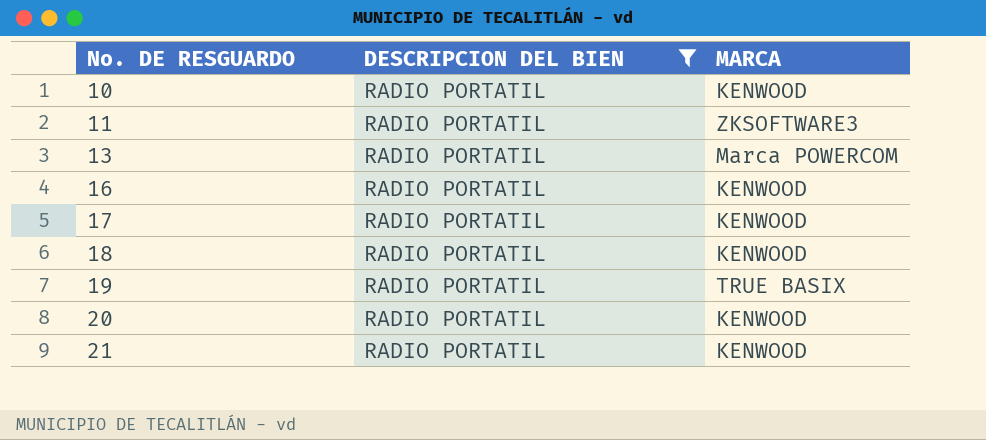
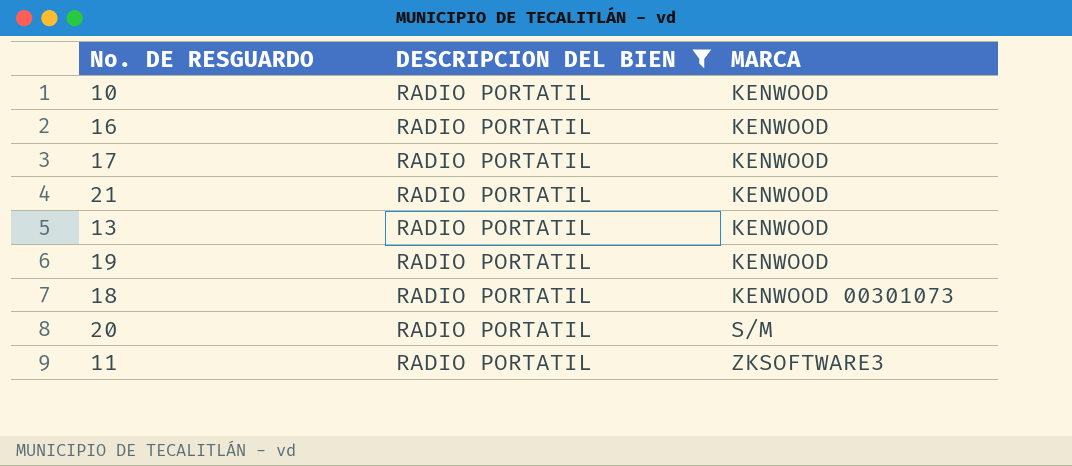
row order: No. DE RESGUARDO ascending -> MARCA ascending
13 | MARCA: Marca POWERCOM -> KENWOOD
19 | MARCA: TRUE BASIX -> KENWOOD
18 | MARCA: KENWOOD -> KENWOOD 00301073
20 | MARCA: KENWOOD -> S/M

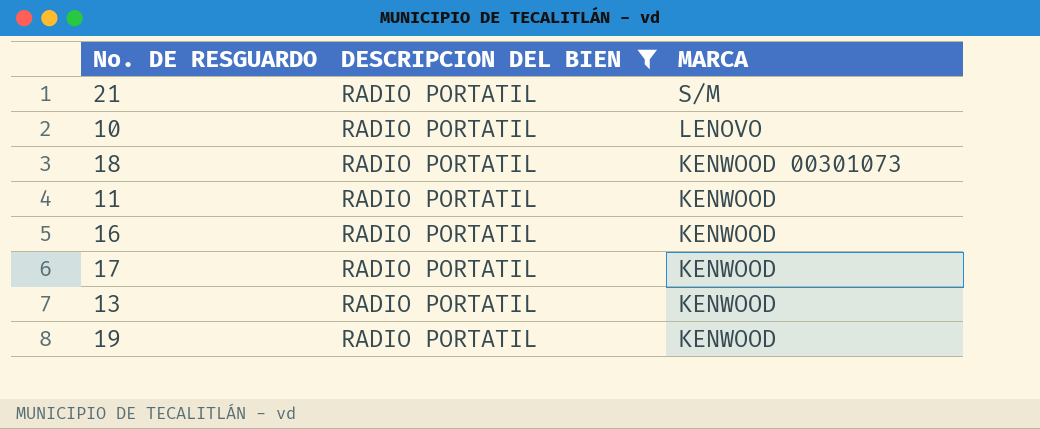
row order: MARCA ascending -> MARCA descending
row 20: RADIO PORTATIL | S/M -> none
21 | MARCA: KENWOOD -> S/M
10 | MARCA: KENWOOD -> LENOVO
11 | MARCA: ZKSOFTWARE3 -> KENWOOD

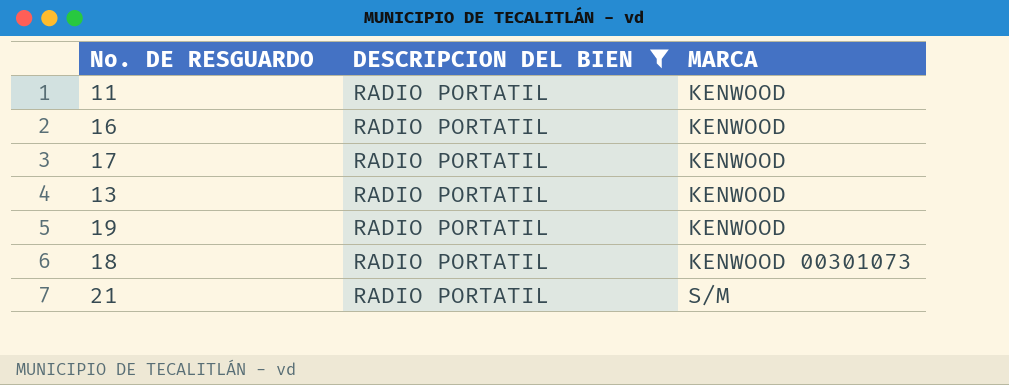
row order: MARCA descending -> MARCA ascending
row 10: RADIO PORTATIL | LENOVO -> none

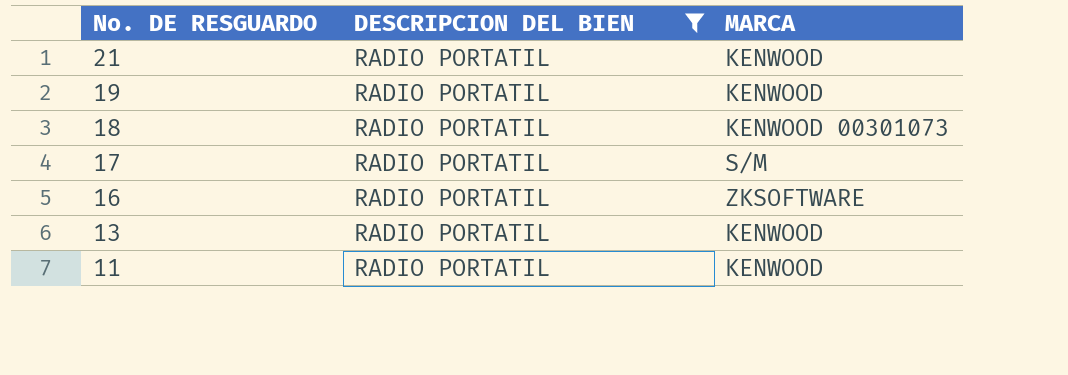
row order: MARCA ascending -> No. DE RESGUARDO descending
21 | MARCA: S/M -> KENWOOD
17 | MARCA: KENWOOD -> S/M
16 | MARCA: KENWOOD -> ZKSOFTWARE

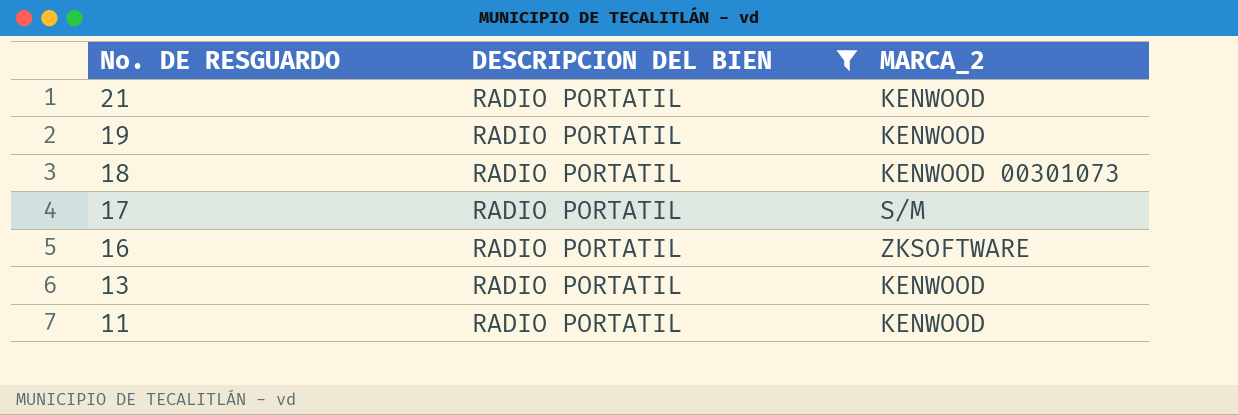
column name: MARCA -> MARCA_2

